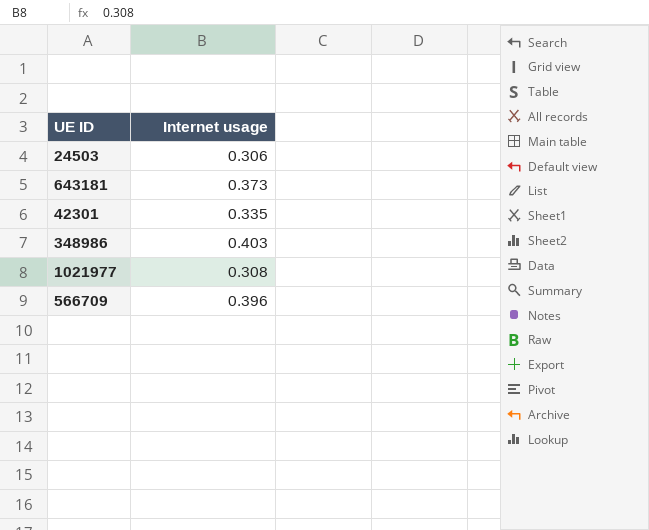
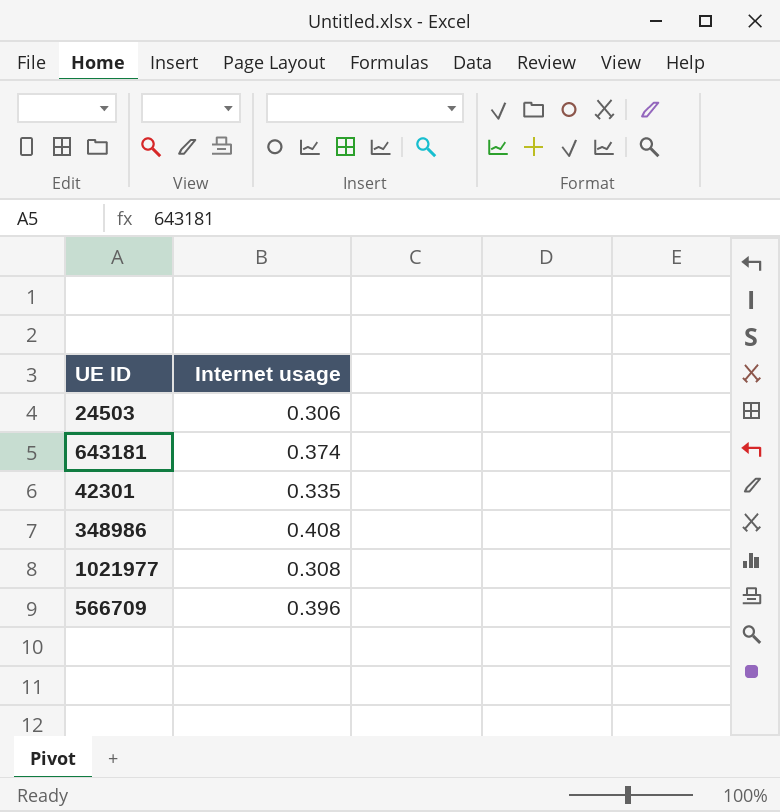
643181 | Internet usage: 0.373 -> 0.374
348986 | Internet usage: 0.403 -> 0.408

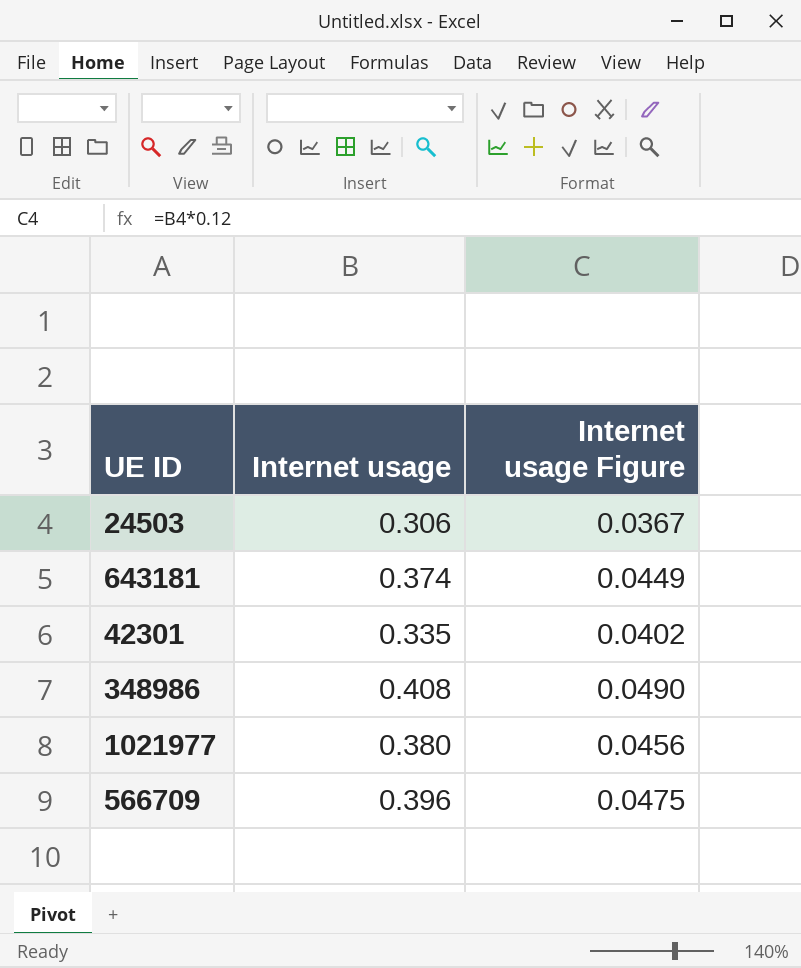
column Internet usage Figure | formula: none -> [Internet usage] * 0.12
1021977 | Internet usage: 0.308 -> 0.380

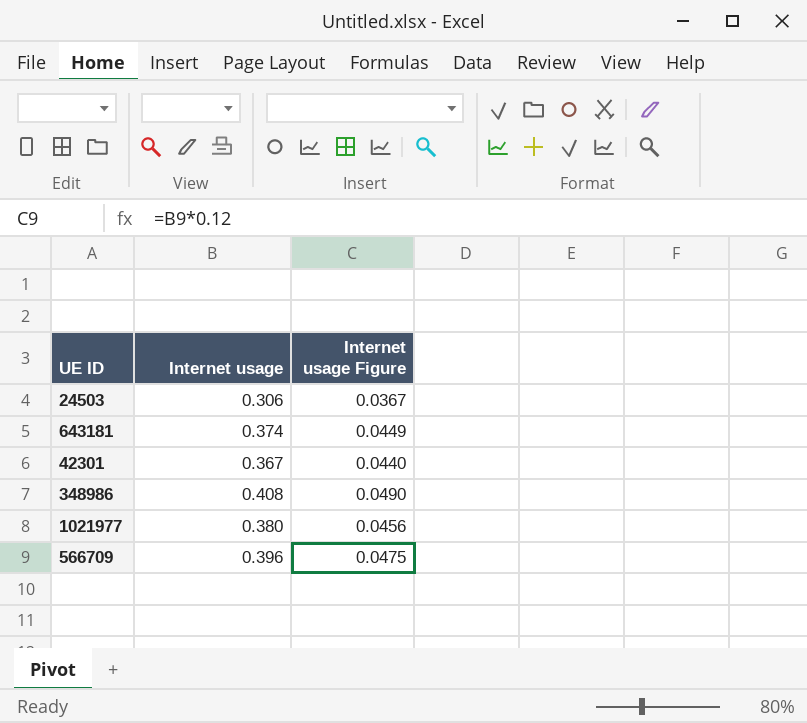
42301 | Internet usage: 0.335 -> 0.367
42301 | Internet usage Figure: 0.0402 -> 0.0440

